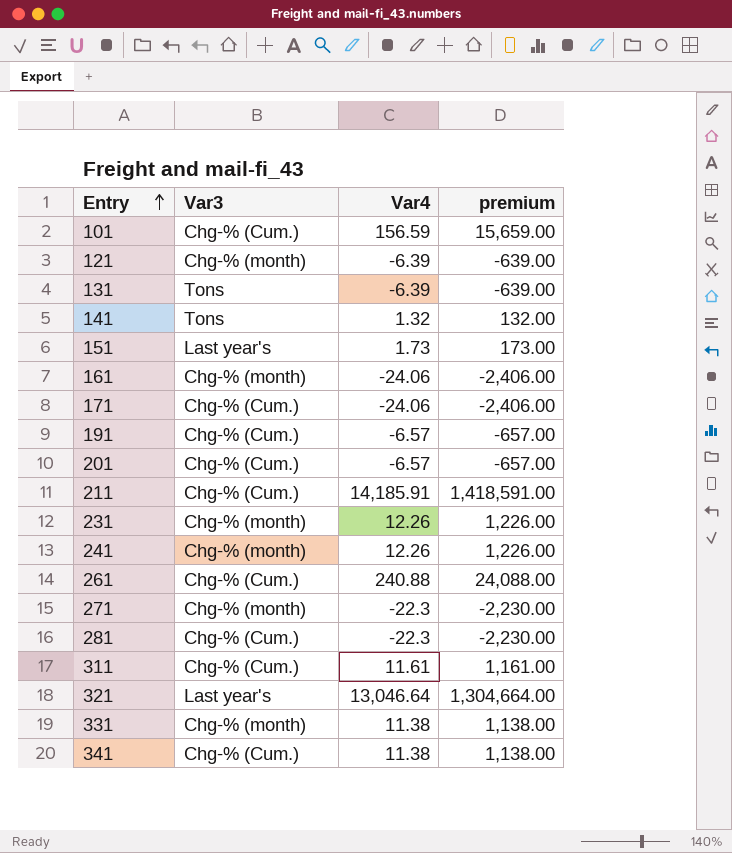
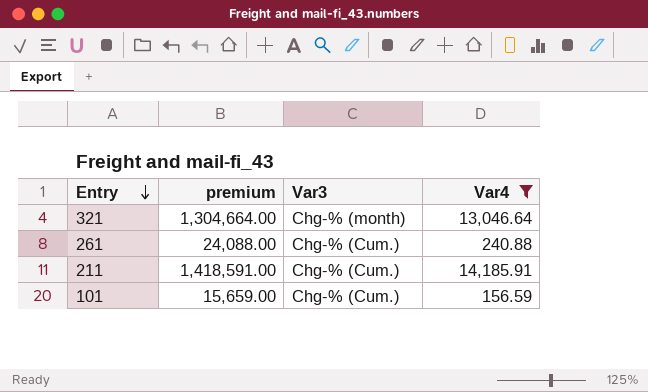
filter: none -> Var4 >= 156.59
row order: Entry ascending -> Entry descending
column premium | position: 4 -> 2
321 | Var3: Last year's -> Chg-% (month)

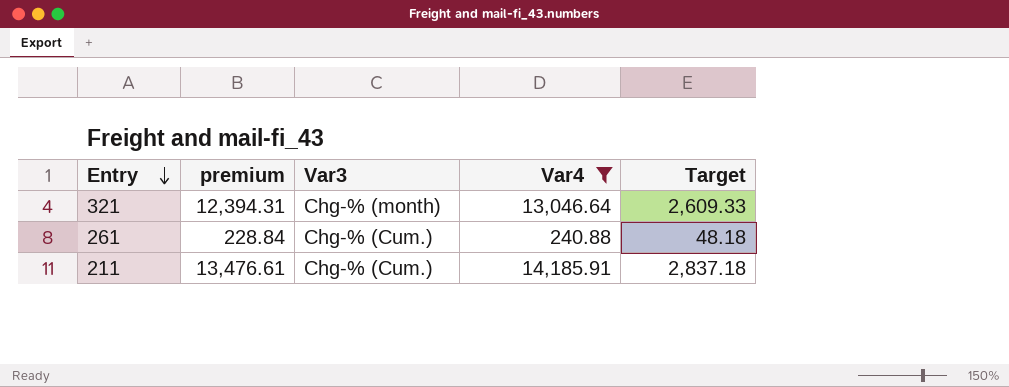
column premium | formula: [Var4] * 100 -> [Var4] * 0.95
column Target | formula: none -> [Var4] * 0.2
row 101: 15,659.00 | Chg-% (Cum.) | 156.59 -> none

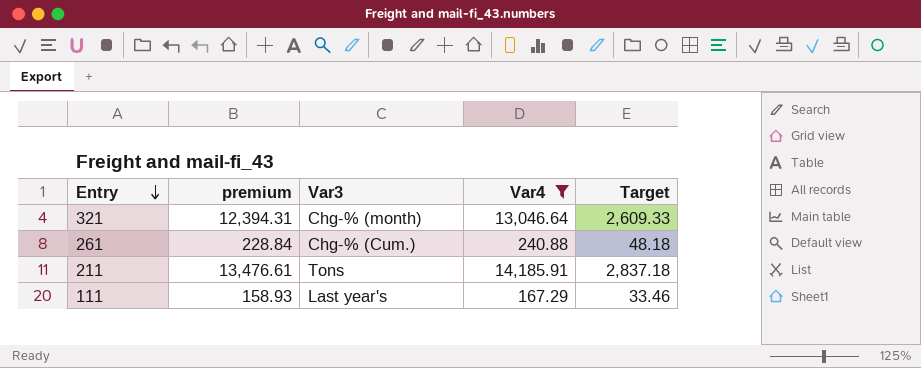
211 | Var3: Chg-% (Cum.) -> Tons
row 111: none -> 158.93 | Last year's | 167.29 | 33.46

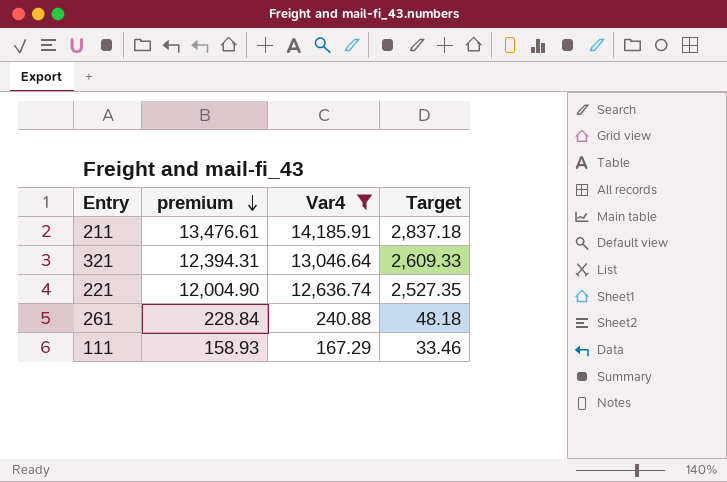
row order: Entry descending -> premium descending
column Var3 | position: 3 -> none
row 221: none -> 12,004.90 | 12,636.74 | 2,527.35

